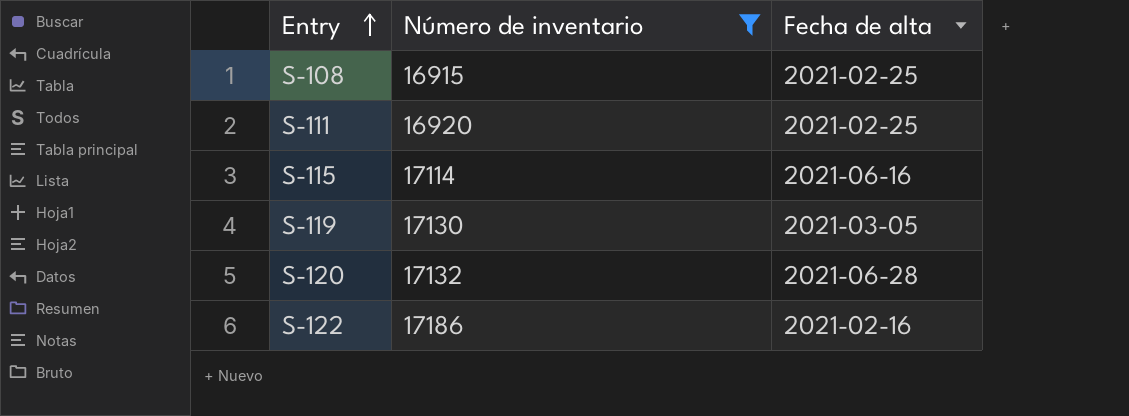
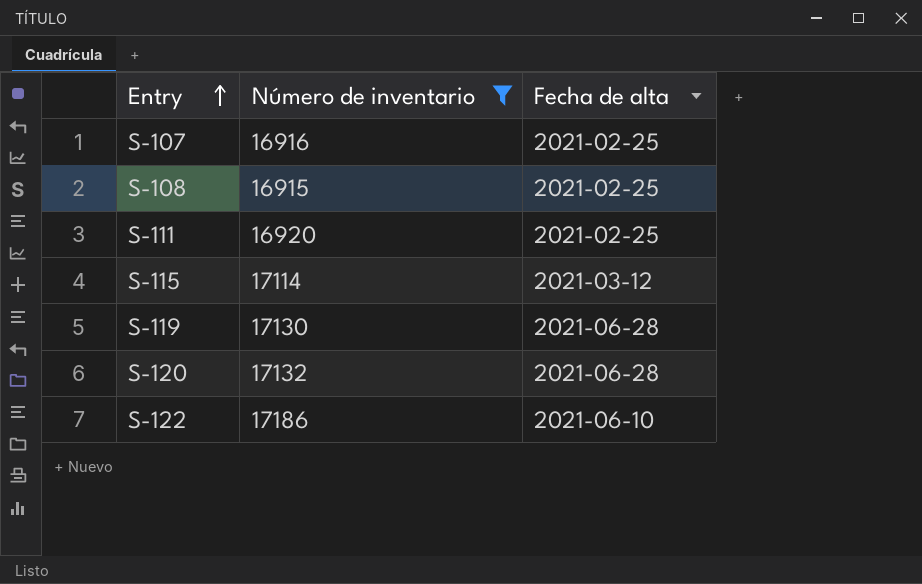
row S-107: none -> 16916 | 2021-02-25
S-115 | Fecha de alta: 2021-06-16 -> 2021-03-12
S-119 | Fecha de alta: 2021-03-05 -> 2021-06-28
S-122 | Fecha de alta: 2021-02-16 -> 2021-06-10

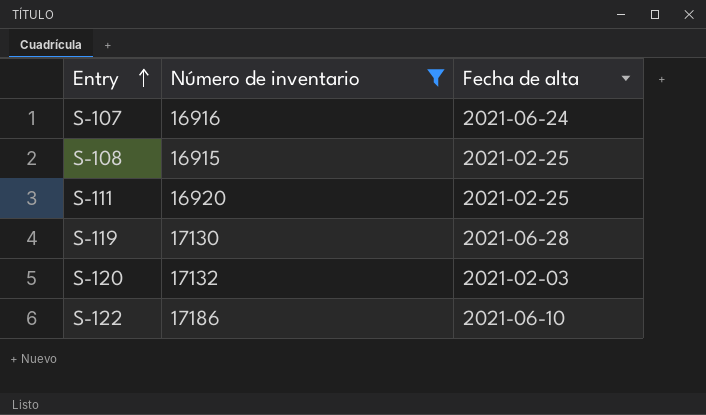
row S-115: 17114 | 2021-03-12 -> none
S-107 | Fecha de alta: 2021-02-25 -> 2021-06-24
S-120 | Fecha de alta: 2021-06-28 -> 2021-02-03

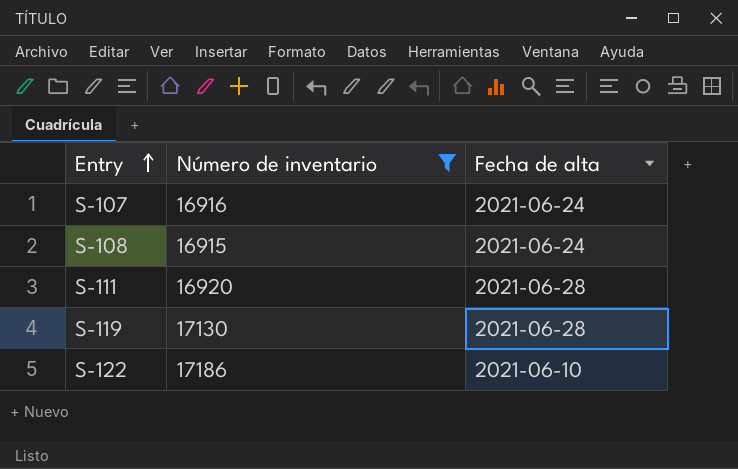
row S-120: 17132 | 2021-02-03 -> none
S-108 | Fecha de alta: 2021-02-25 -> 2021-06-24
S-111 | Fecha de alta: 2021-02-25 -> 2021-06-28

